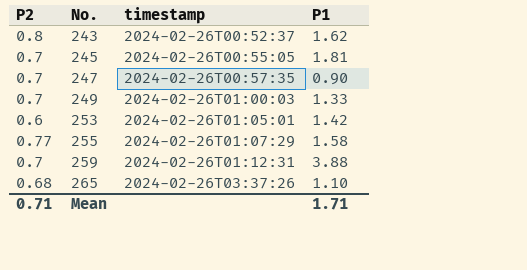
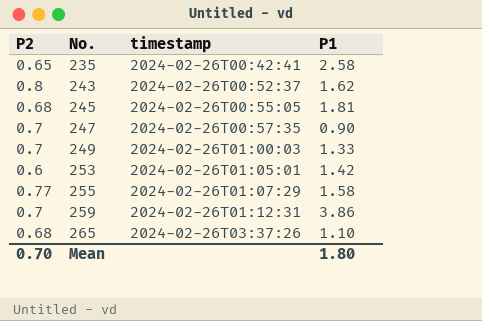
row 235: none -> 0.65 | 2024-02-26T00:42:41 | 2.58
245 | P2: 0.7 -> 0.68
259 | P1: 3.88 -> 3.86
Mean | P2: 0.71 -> 0.70
Mean | P1: 1.71 -> 1.80

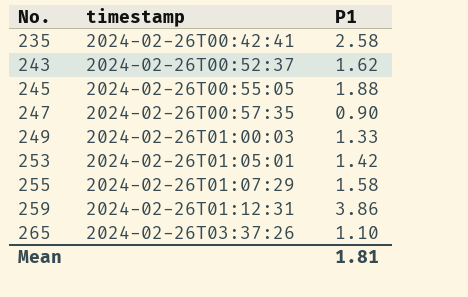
column P2 | position: 1 -> none
245 | P1: 1.81 -> 1.88
Mean | P1: 1.80 -> 1.81

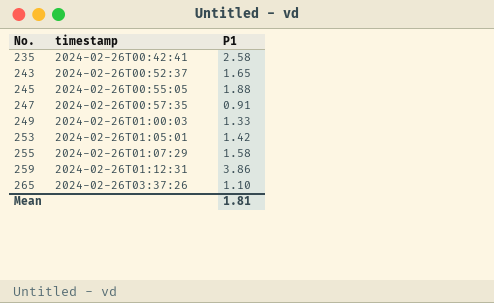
243 | P1: 1.62 -> 1.65
247 | P1: 0.90 -> 0.91

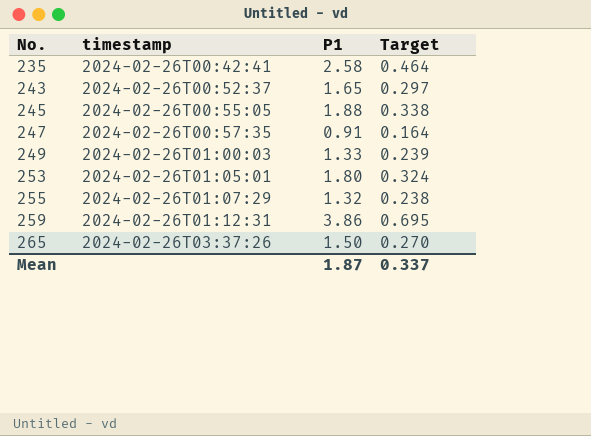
column Target | formula: none -> [P1] * 0.18
253 | P1: 1.42 -> 1.80
255 | P1: 1.58 -> 1.32
265 | P1: 1.10 -> 1.50
Mean | P1: 1.81 -> 1.87

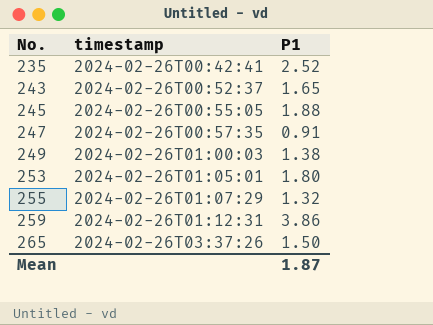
column Target | formula: [P1] * 0.18 -> none
235 | P1: 2.58 -> 2.52
249 | P1: 1.33 -> 1.38

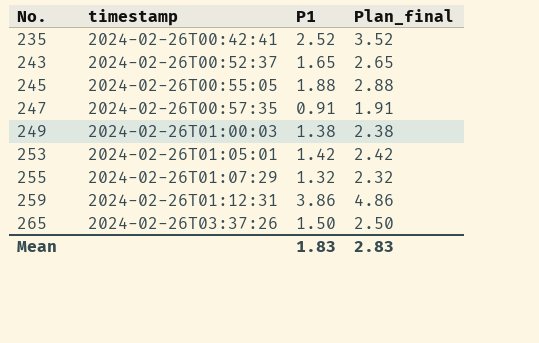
column Plan_final | formula: none -> [P1] + 1
253 | P1: 1.80 -> 1.42
Mean | P1: 1.87 -> 1.83

